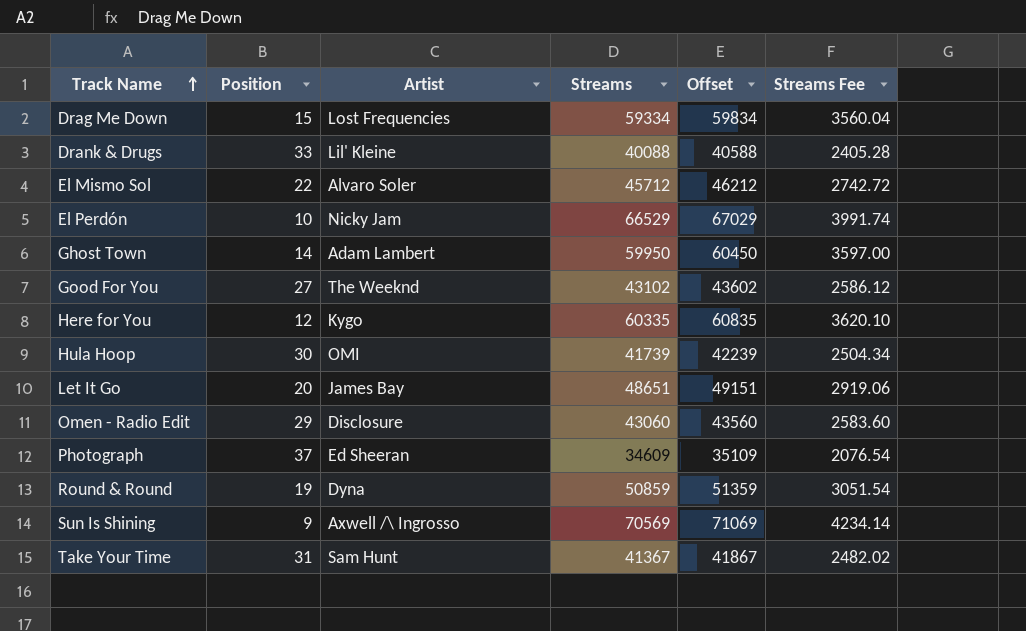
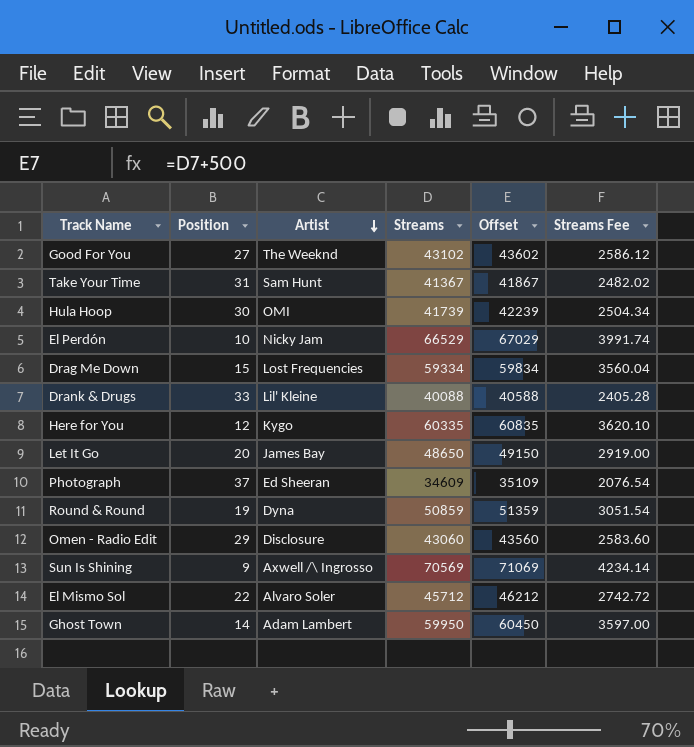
row order: Track Name ascending -> Artist descending
Let It Go | Streams: 48651 -> 48650
Let It Go | Offset: 49151 -> 49150
Let It Go | Streams Fee: 2919.06 -> 2919.00

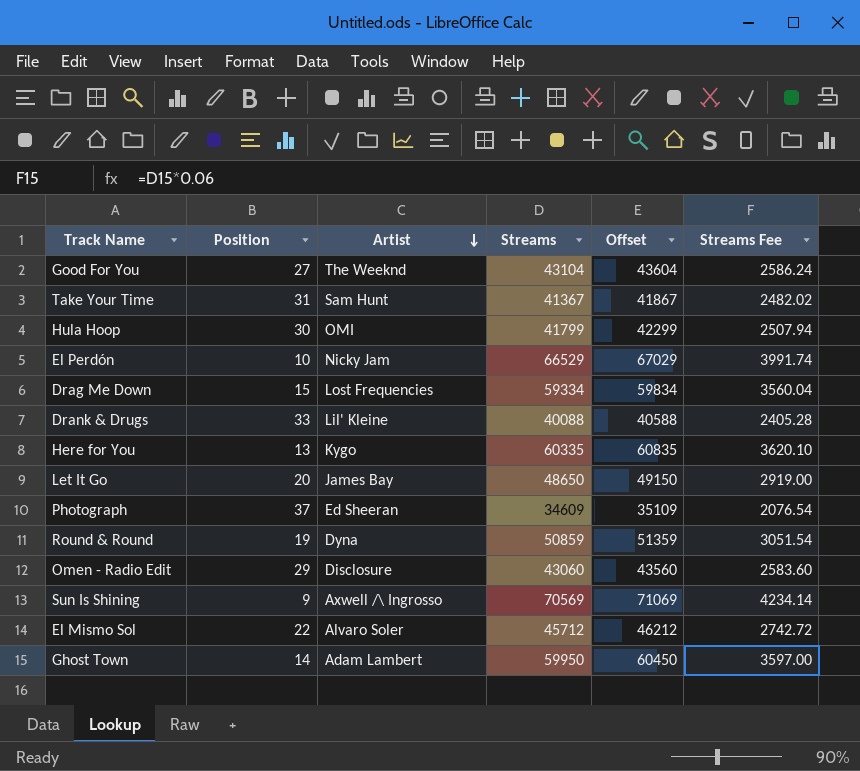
Good For You | Streams: 43102 -> 43104
Good For You | Offset: 43602 -> 43604
Good For You | Streams Fee: 2586.12 -> 2586.24
Hula Hoop | Streams: 41739 -> 41799
Hula Hoop | Offset: 42239 -> 42299
Hula Hoop | Streams Fee: 2504.34 -> 2507.94
Here for You | Position: 12 -> 13

